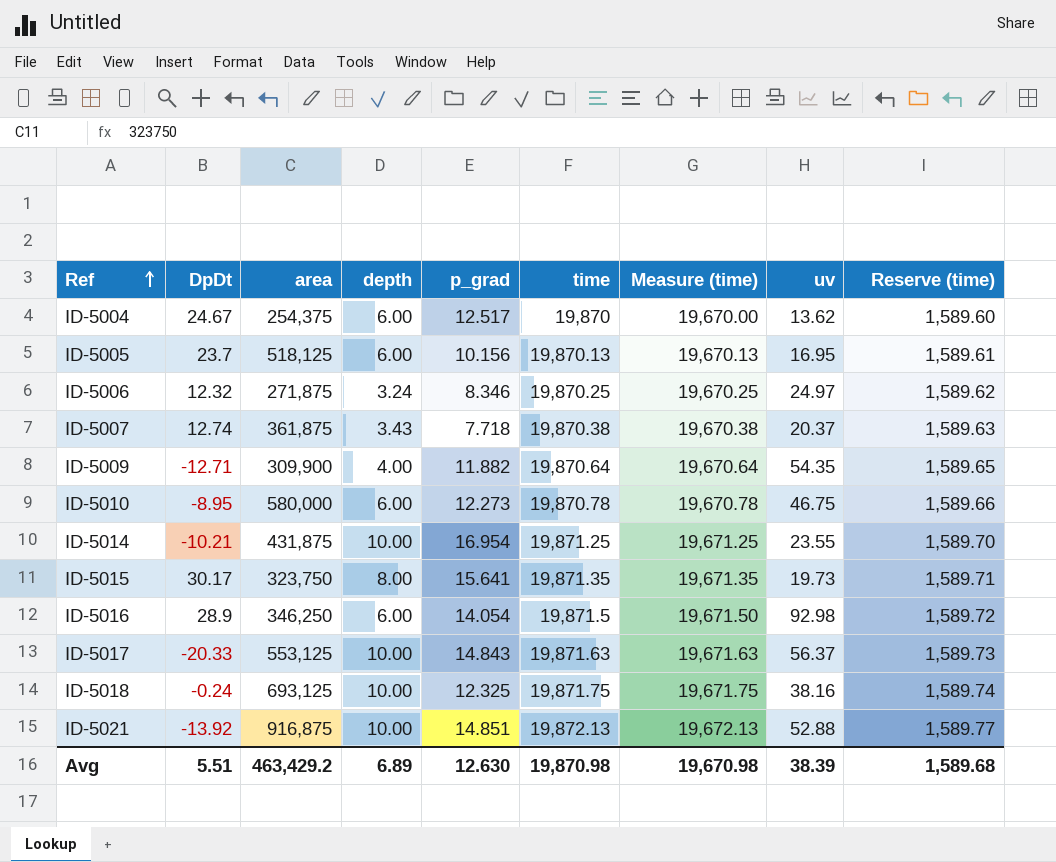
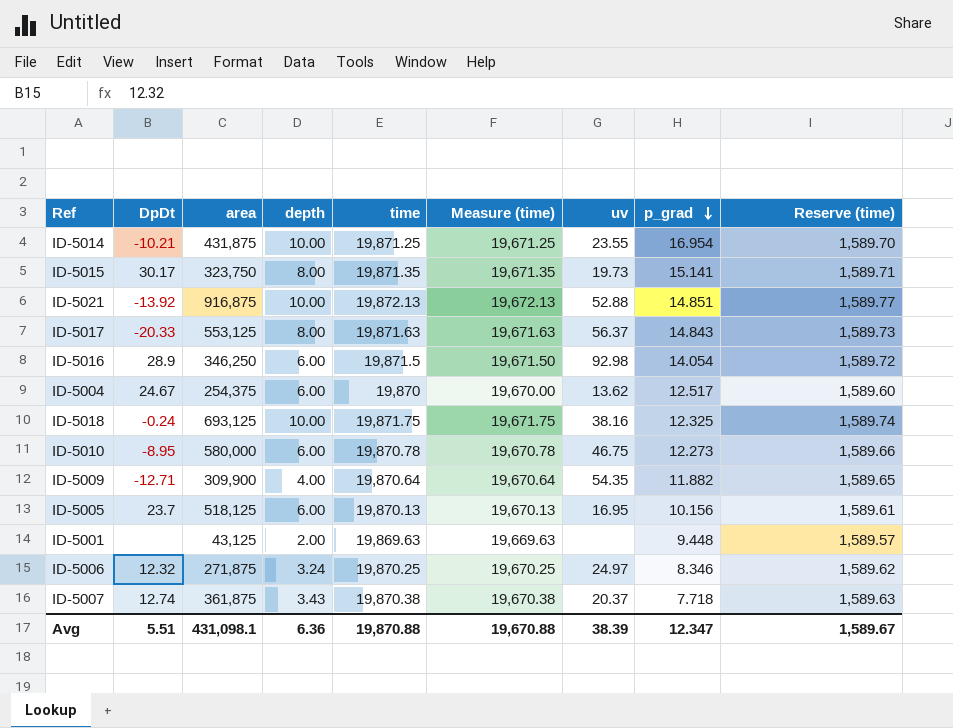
row order: Ref ascending -> p_grad descending
column p_grad | position: 5 -> 8
ID-5015 | p_grad: 15.641 -> 15.141
ID-5017 | depth: 10.00 -> 8.00
row ID-5001: none -> none | 43,125 | 2.00 | 19,869.63 | 19,669.63 | none | 9.448 | 1,589.57
Avg | area: 463,429.2 -> 431,098.1
Avg | depth: 6.89 -> 6.36
Avg | time: 19,870.98 -> 19,870.88
Avg | Measure (time): 19,670.98 -> 19,670.88
Avg | p_grad: 12.630 -> 12.347
Avg | Reserve (time): 1,589.68 -> 1,589.67

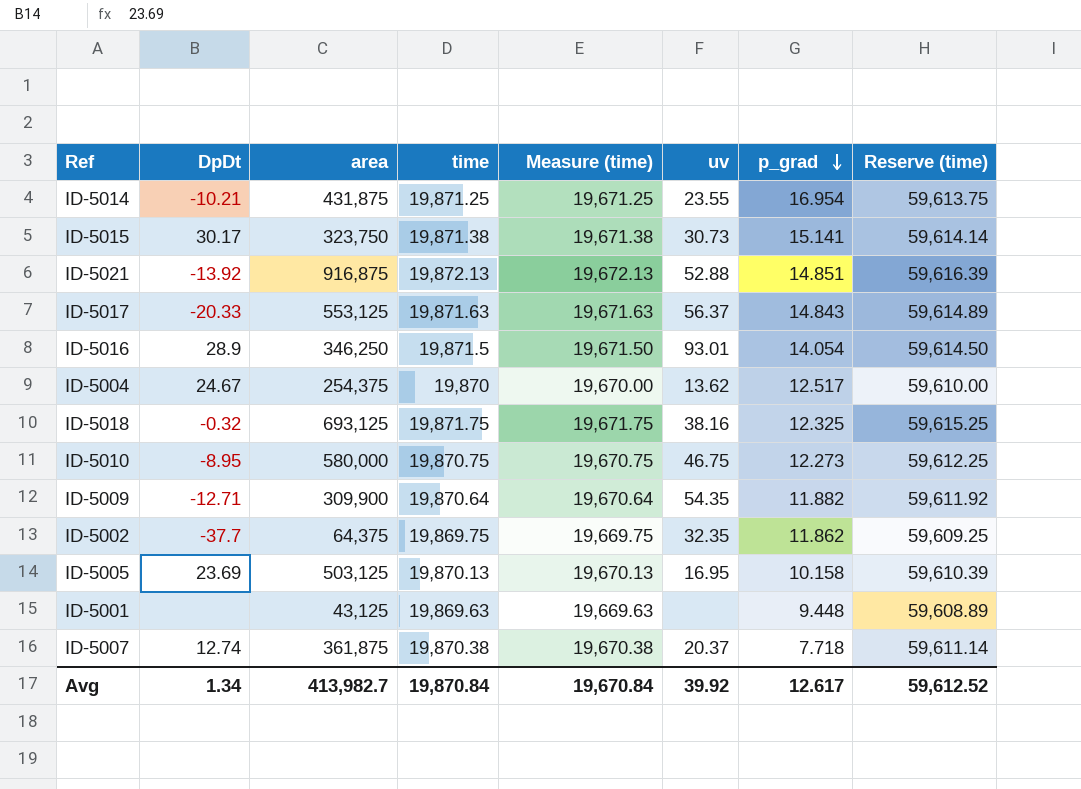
column depth | position: 4 -> none
column Reserve (time) | formula: [time] * 0.08 -> [time] * 3
row ID-5006: 12.32 | 271,875 | 3.24 | 19,870.25 | 19,670.25 | 24.97 | 8.346 | 1,589.62 -> none
ID-5015 | time: 19,871.35 -> 19,871.38
ID-5015 | Measure (time): 19,671.35 -> 19,671.38
ID-5015 | uv: 19.73 -> 30.73
ID-5016 | uv: 92.98 -> 93.01
ID-5018 | DpDt: -0.24 -> -0.32
ID-5010 | time: 19,870.78 -> 19,870.75
ID-5010 | Measure (time): 19,670.78 -> 19,670.75
row ID-5002: none -> -37.7 | 64,375 | 19,869.75 | 19,669.75 | 32.35 | 11.862 | 59,609.25
ID-5005 | DpDt: 23.7 -> 23.69
ID-5005 | area: 518,125 -> 503,125
ID-5005 | p_grad: 10.156 -> 10.158
Avg | DpDt: 5.51 -> 1.34
Avg | area: 431,098.1 -> 413,982.7
Avg | time: 19,870.88 -> 19,870.84
Avg | Measure (time): 19,670.88 -> 19,670.84
Avg | uv: 38.39 -> 39.92
Avg | p_grad: 12.347 -> 12.617
Avg | Reserve (time): 1,589.67 -> 59,612.52

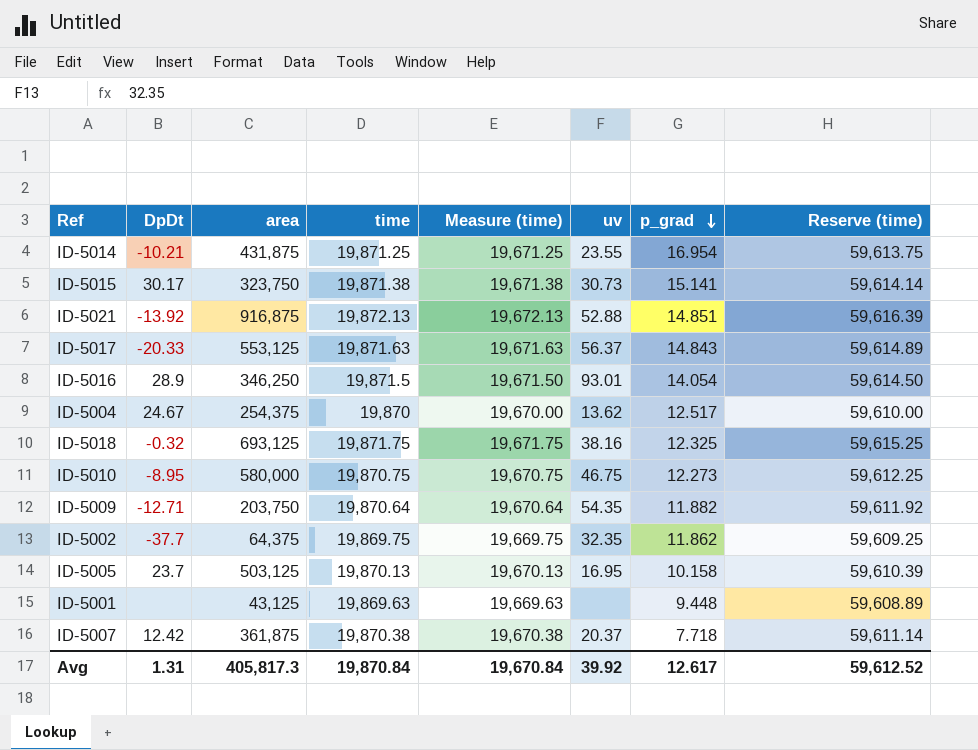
ID-5009 | area: 309,900 -> 203,750
ID-5005 | DpDt: 23.69 -> 23.7
ID-5007 | DpDt: 12.74 -> 12.42
Avg | DpDt: 1.34 -> 1.31
Avg | area: 413,982.7 -> 405,817.3

